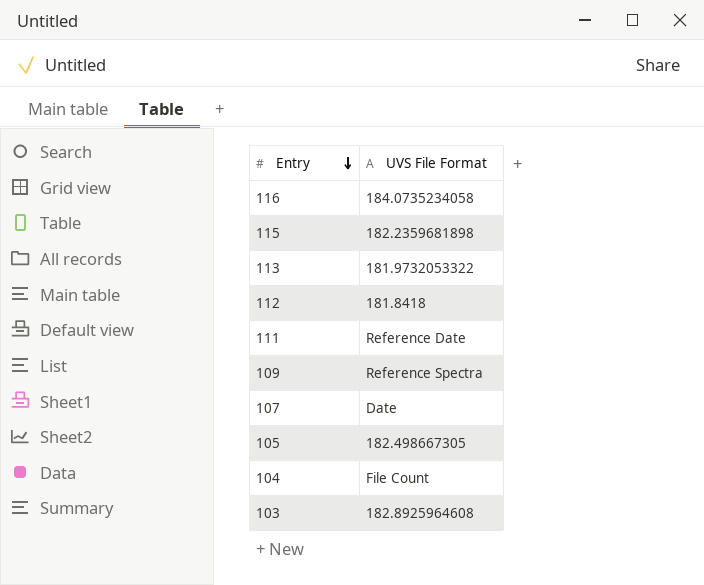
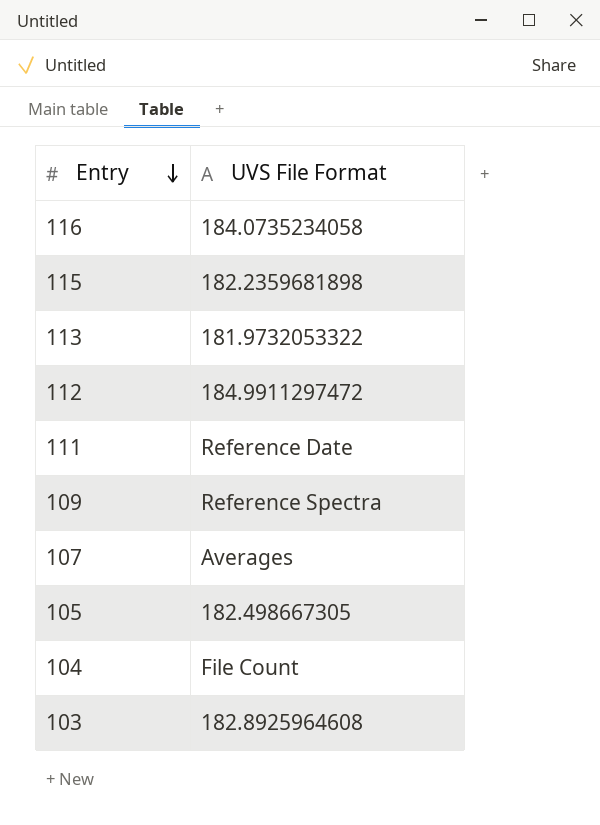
112 | UVS File Format: 181.8418 -> 184.9911297472
107 | UVS File Format: Date -> Averages

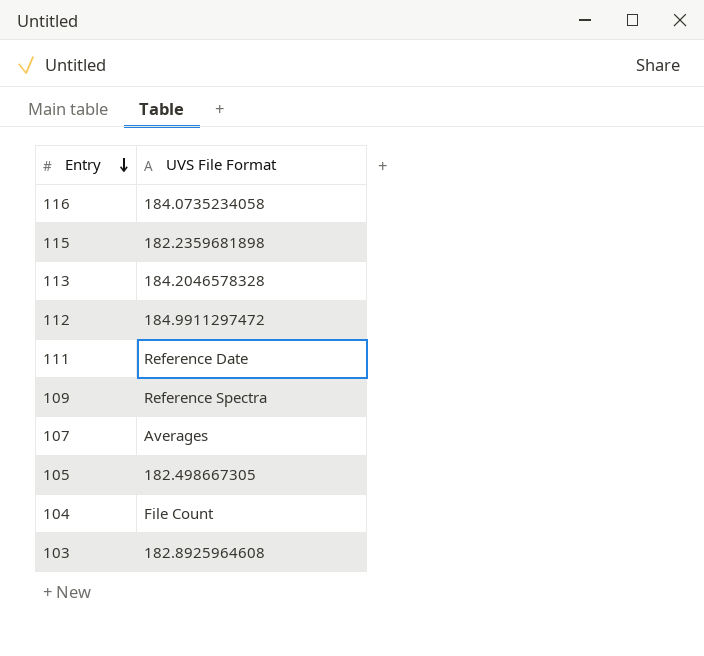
113 | UVS File Format: 181.9732053322 -> 184.2046578328

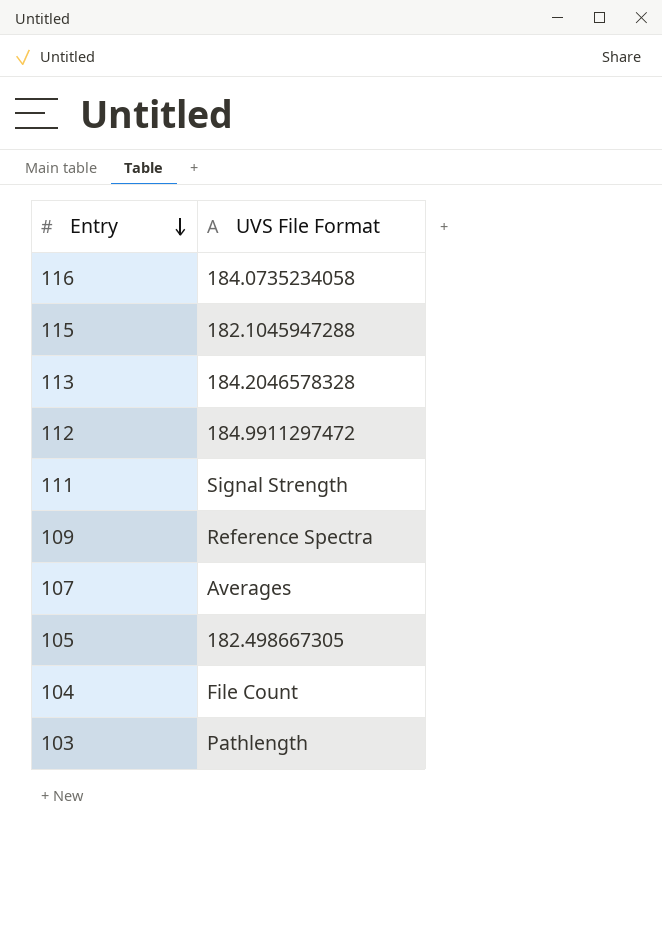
115 | UVS File Format: 182.2359681898 -> 182.1045947288
111 | UVS File Format: Reference Date -> Signal Strength
103 | UVS File Format: 182.8925964608 -> Pathlength

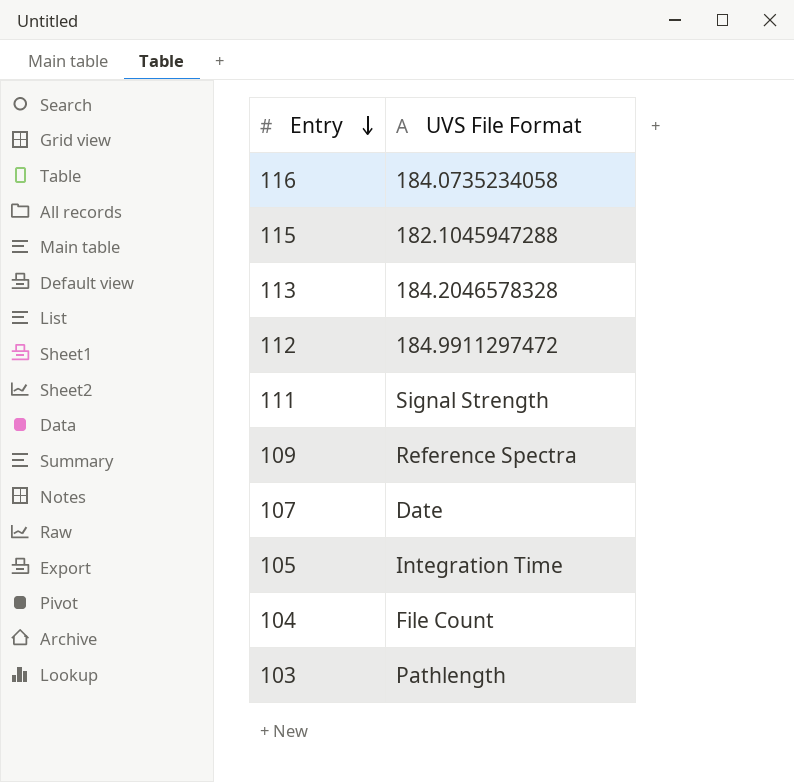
107 | UVS File Format: Averages -> Date
105 | UVS File Format: 182.498667305 -> Integration Time

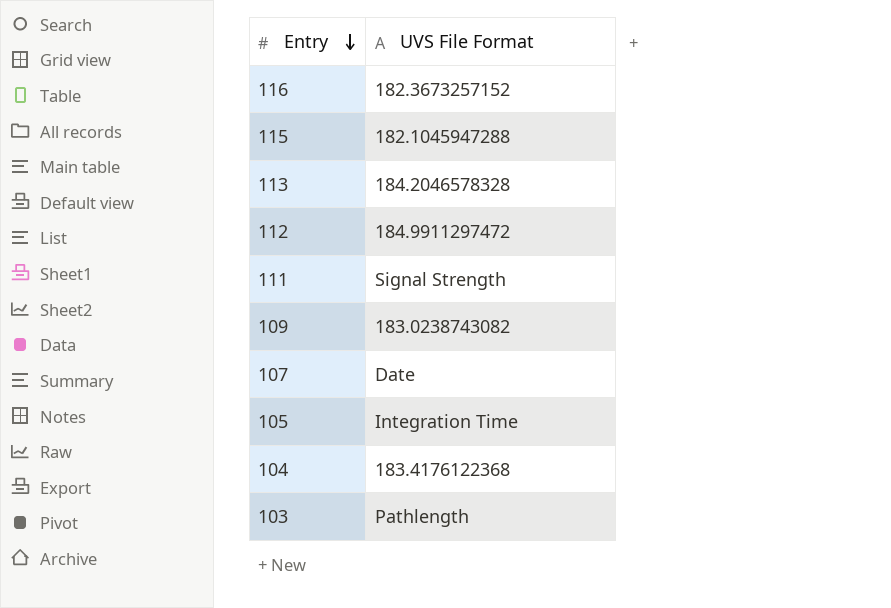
116 | UVS File Format: 184.0735234058 -> 182.3673257152
109 | UVS File Format: Reference Spectra -> 183.0238743082
104 | UVS File Format: File Count -> 183.4176122368

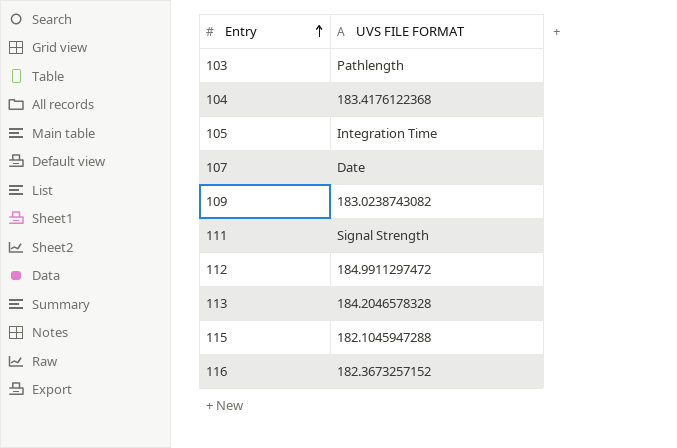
row order: Entry descending -> Entry ascending
column name: UVS File Format -> UVS FILE FORMAT

